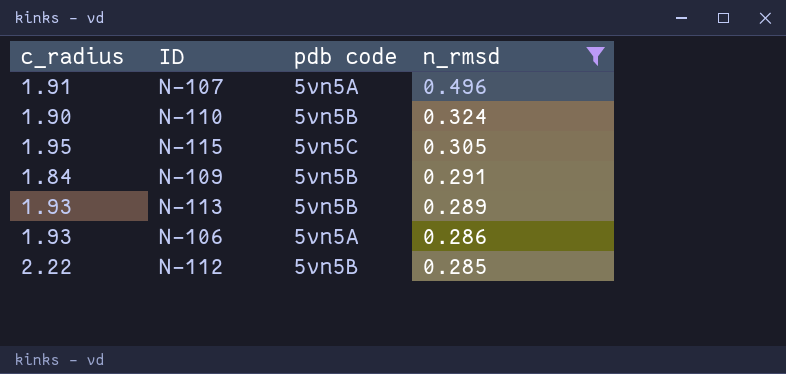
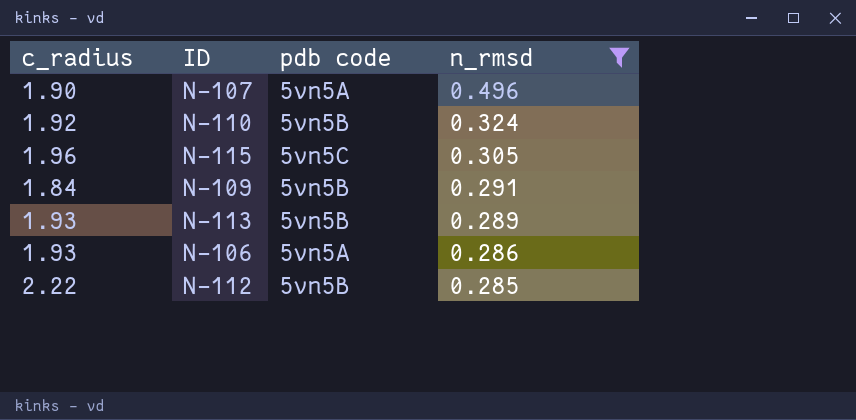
N-107 | c_radius: 1.91 -> 1.90
N-110 | c_radius: 1.90 -> 1.92
N-115 | c_radius: 1.95 -> 1.96

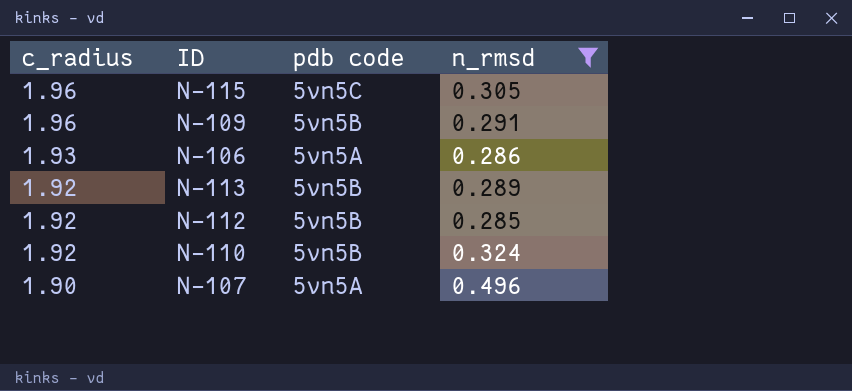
row order: n_rmsd descending -> c_radius descending
N-109 | c_radius: 1.84 -> 1.96
N-113 | c_radius: 1.93 -> 1.92
N-112 | c_radius: 2.22 -> 1.92

